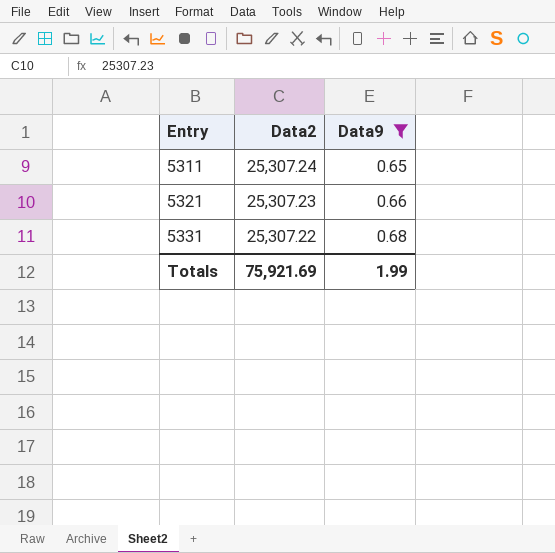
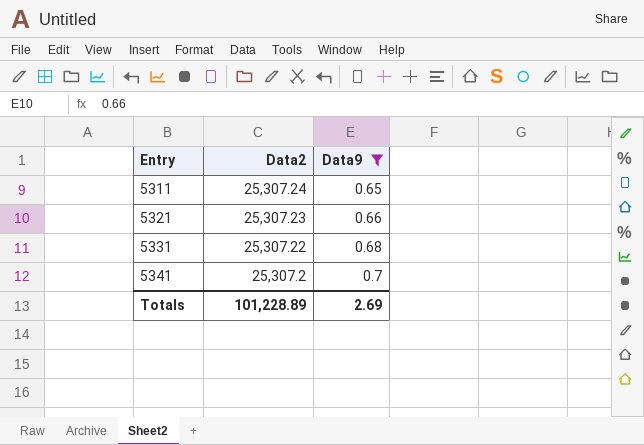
row 5341: none -> 25,307.2 | 0.7
Totals | Data2: 75,921.69 -> 101,228.89
Totals | Data9: 1.99 -> 2.69

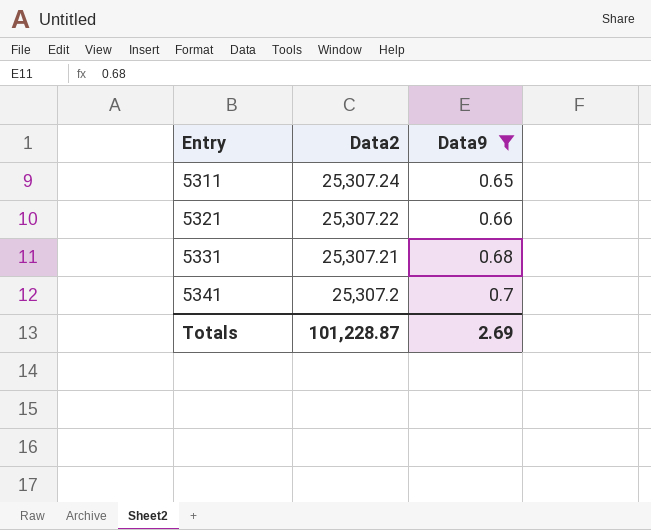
5321 | Data2: 25,307.23 -> 25,307.22
5331 | Data2: 25,307.22 -> 25,307.21
Totals | Data2: 101,228.89 -> 101,228.87

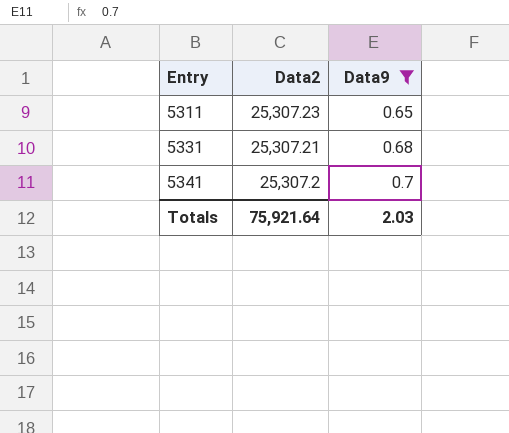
row 5321: 25,307.22 | 0.66 -> none
5311 | Data2: 25,307.24 -> 25,307.23
Totals | Data2: 101,228.87 -> 75,921.64
Totals | Data9: 2.69 -> 2.03

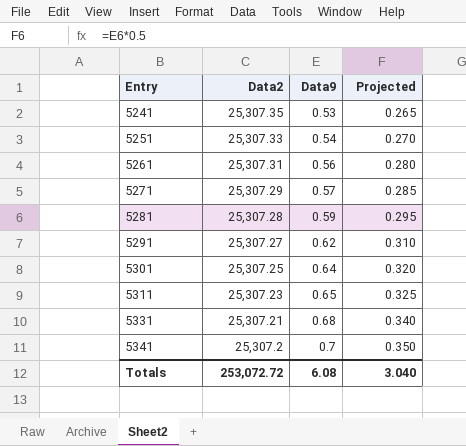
filter: Data9 >= 0.65 -> none
column Projected | formula: none -> [Data9] * 0.5
Totals | Data2: 75,921.64 -> 253,072.72
Totals | Data9: 2.03 -> 6.08

